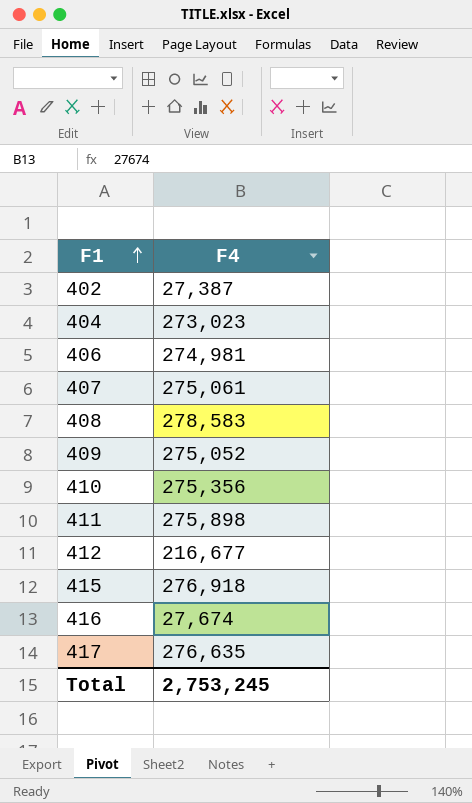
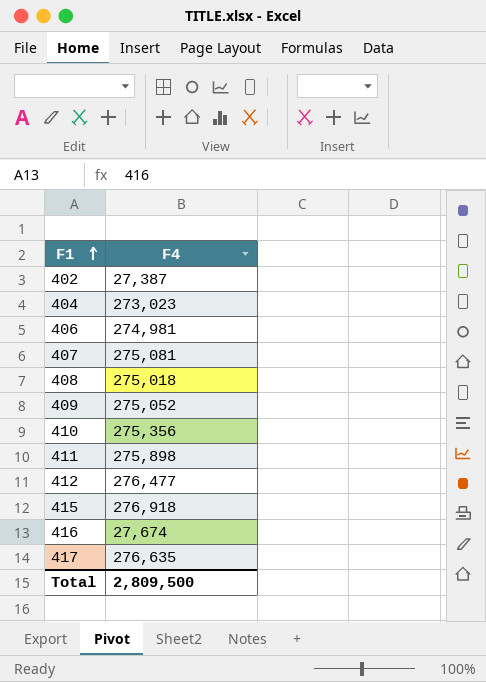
407 | F4: 275,061 -> 275,081
408 | F4: 278,583 -> 275,018
412 | F4: 216,677 -> 276,477
Total | F4: 2,753,245 -> 2,809,500

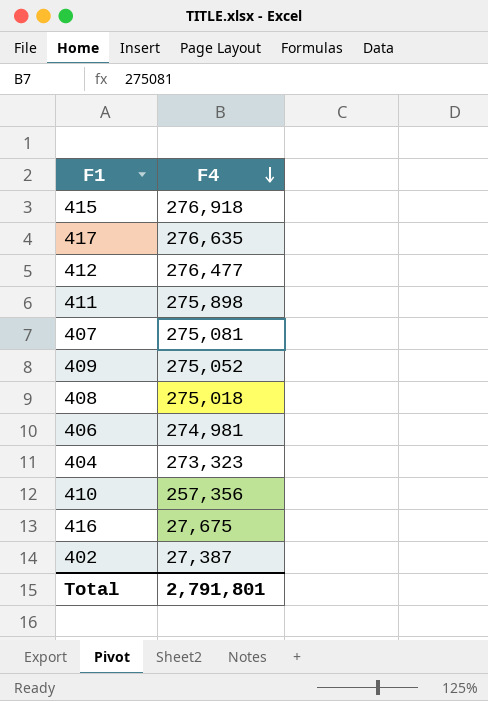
row order: F1 ascending -> F4 descending
404 | F4: 273,023 -> 273,323
410 | F4: 275,356 -> 257,356
416 | F4: 27,674 -> 27,675
Total | F4: 2,809,500 -> 2,791,801

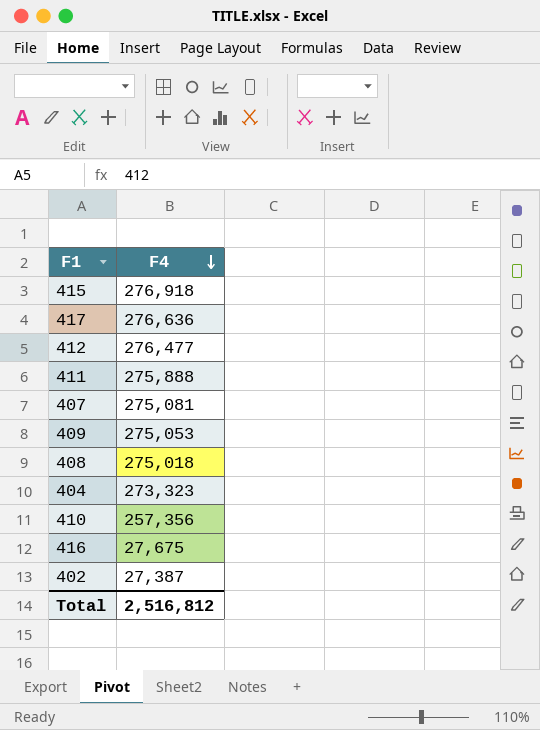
row 406: 274,981 -> none
417 | F4: 276,635 -> 276,636
411 | F4: 275,898 -> 275,888
409 | F4: 275,052 -> 275,053
Total | F4: 2,791,801 -> 2,516,812

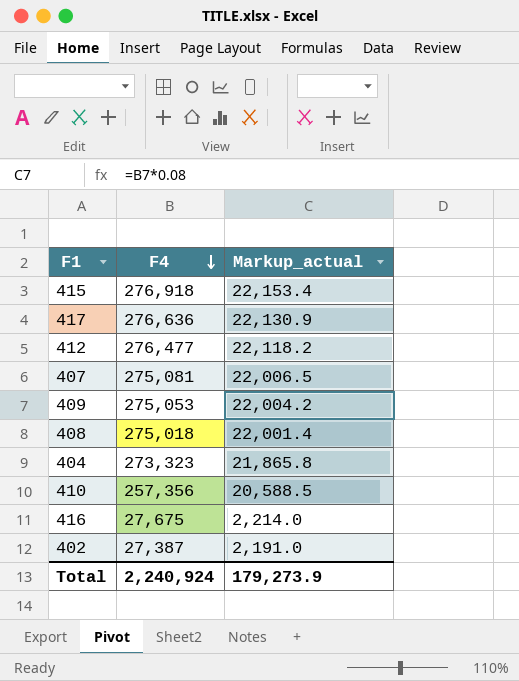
column Markup_actual | formula: none -> [F4] * 0.08
row 411: 275,888 -> none
Total | F4: 2,516,812 -> 2,240,924

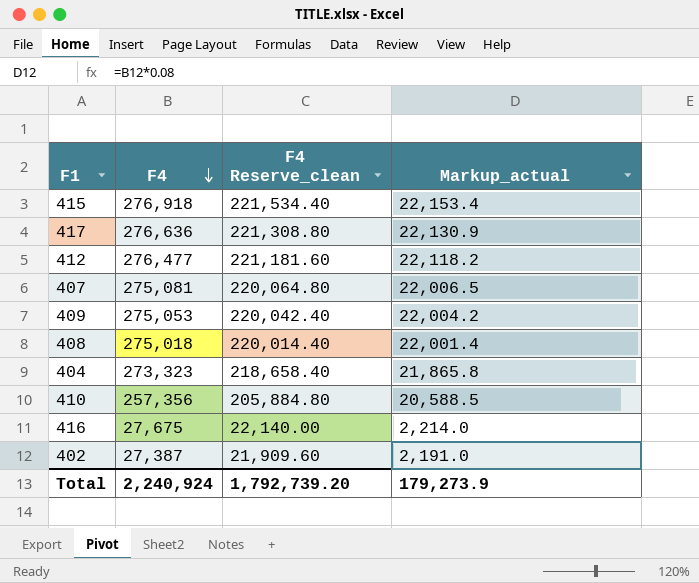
column F4 Reserve_clean | formula: none -> [F4] * 0.8

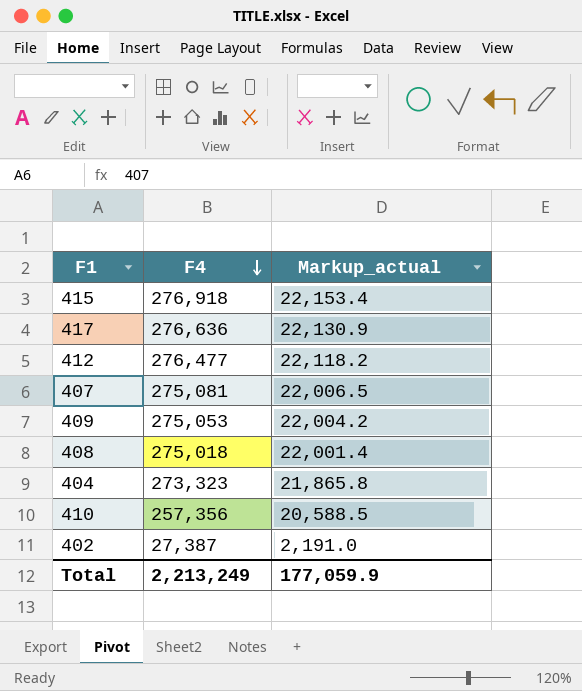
column F4 Reserve_clean | formula: [F4] * 0.8 -> none
row 416: 27,675 | 22,140.00 | 2,214.0 -> none
Total | F4: 2,240,924 -> 2,213,249
Total | Markup_actual: 179,273.9 -> 177,059.9

